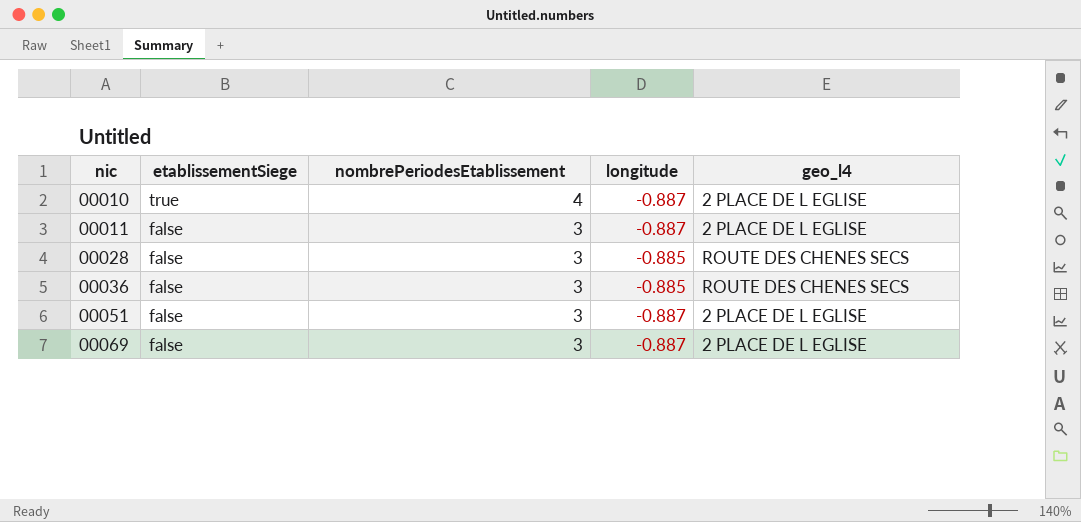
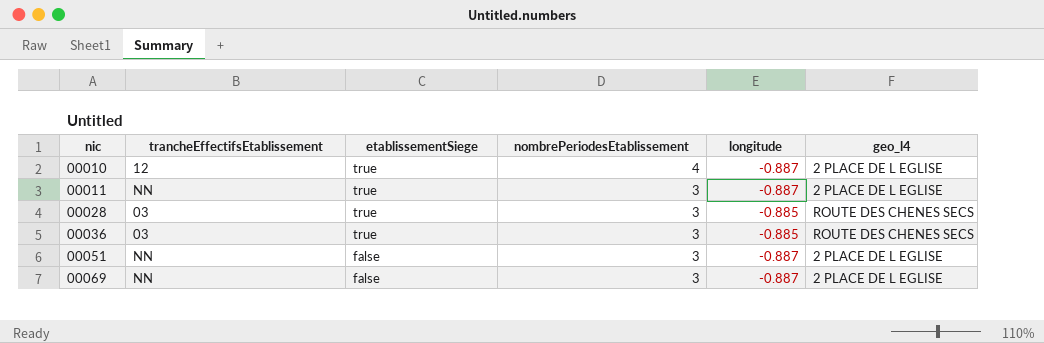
column trancheEffectifsEtablissement | position: none -> 2
00011 | etablissementSiege: false -> true
00028 | etablissementSiege: false -> true
00036 | etablissementSiege: false -> true

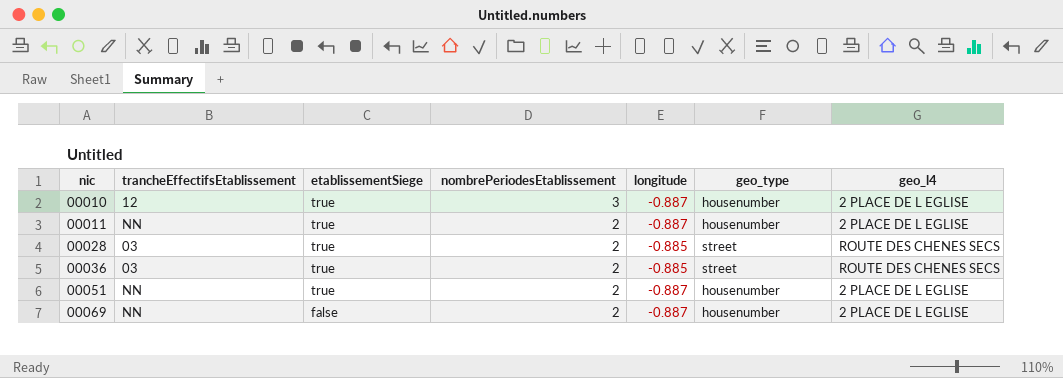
column geo_type | position: none -> 6
00010 | nombrePeriodesEtablissement: 4 -> 3
00011 | nombrePeriodesEtablissement: 3 -> 2
00028 | nombrePeriodesEtablissement: 3 -> 2
00036 | nombrePeriodesEtablissement: 3 -> 2
00051 | etablissementSiege: false -> true
00051 | nombrePeriodesEtablissement: 3 -> 2
00069 | nombrePeriodesEtablissement: 3 -> 2

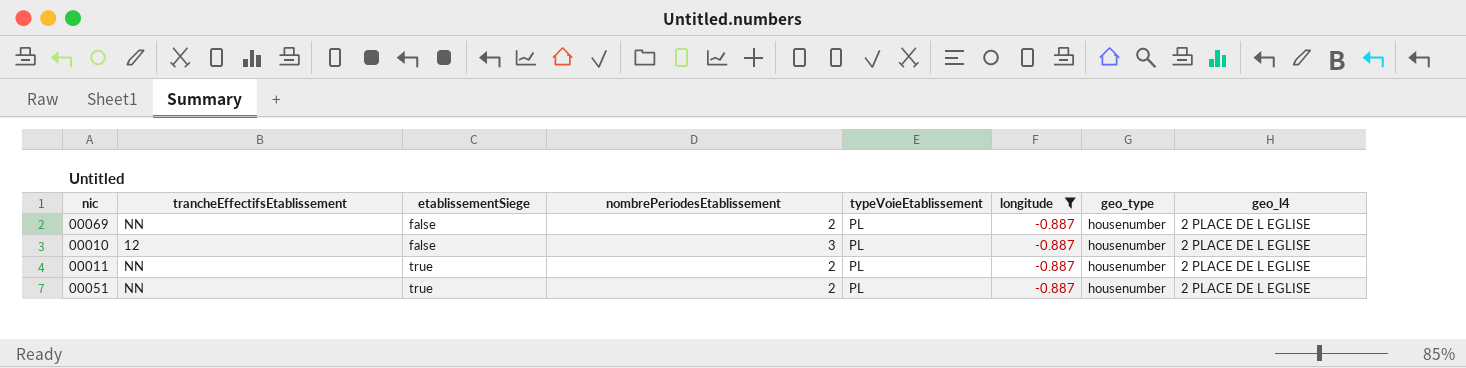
filter: none -> longitude = -0.887
row order: nic ascending -> etablissementSiege ascending
column typeVoieEtablissement | position: none -> 5
00010 | etablissementSiege: true -> false

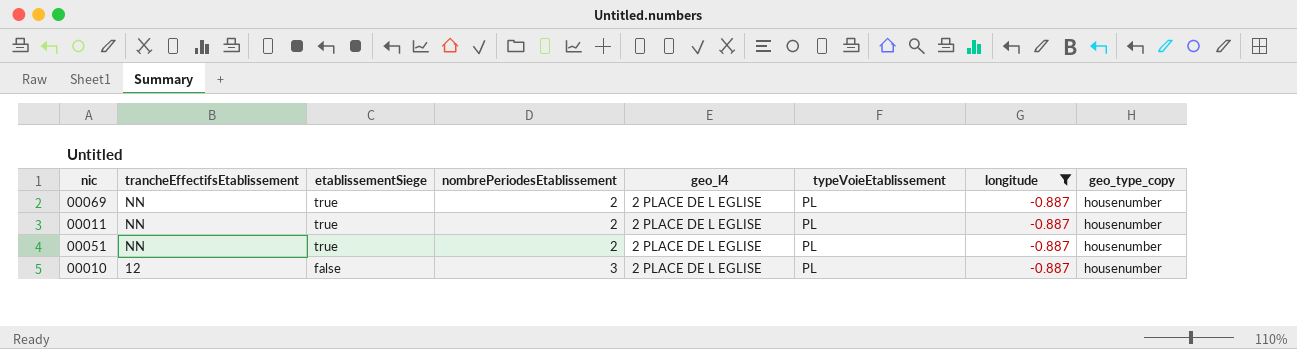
row order: etablissementSiege ascending -> trancheEffectifsEtablissement descending
column geo_l4 | position: 8 -> 5
column name: geo_type -> geo_type_copy
00069 | etablissementSiege: false -> true

